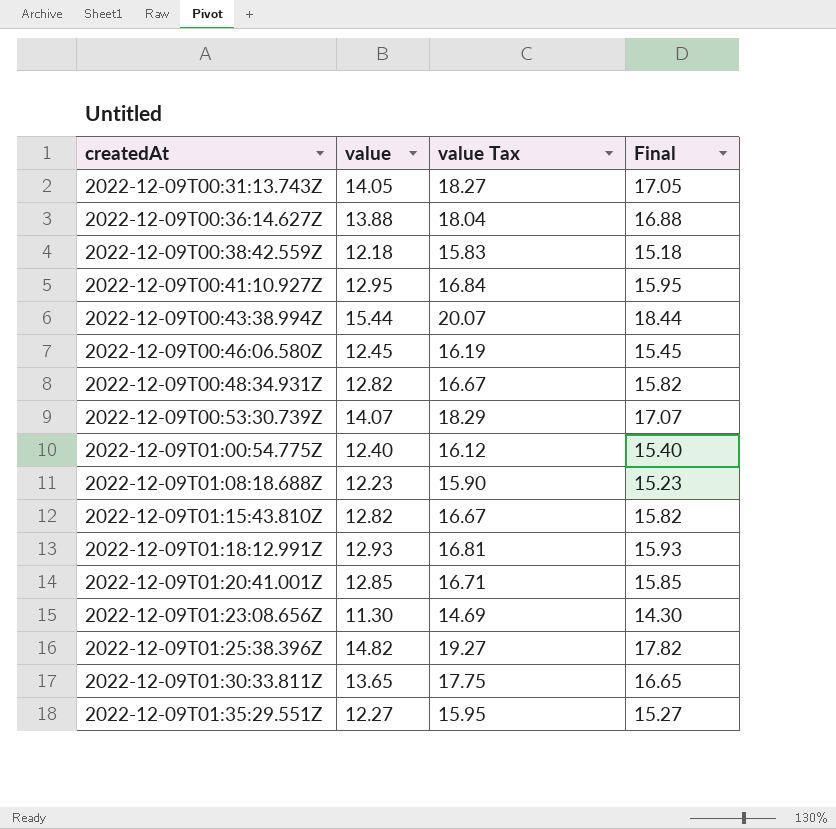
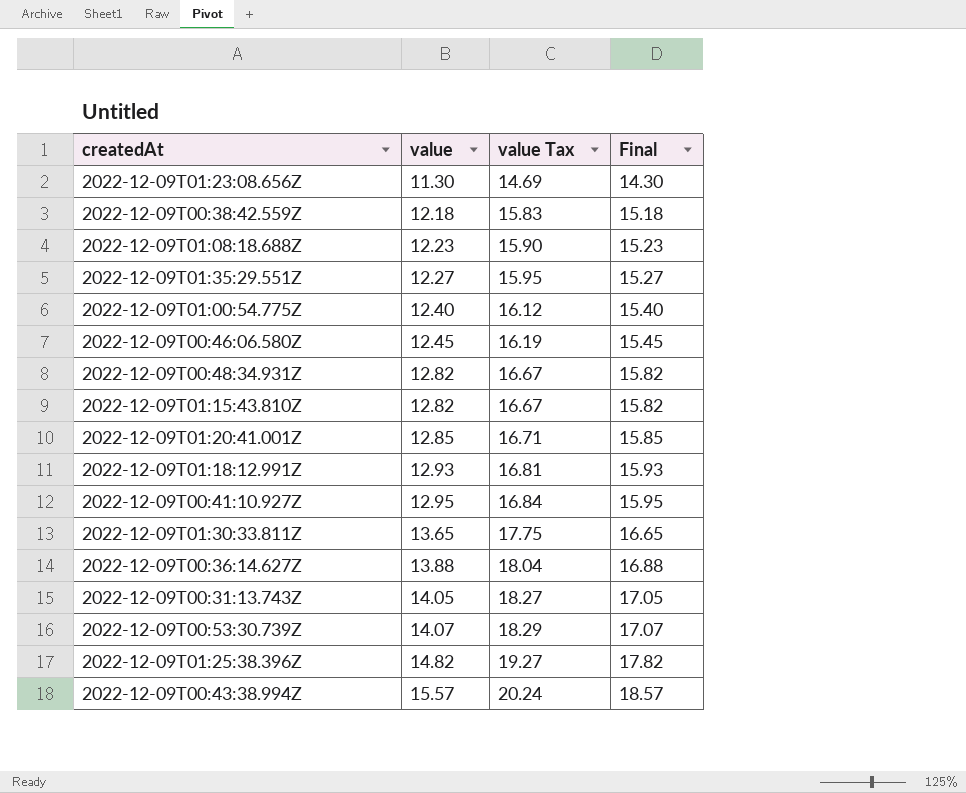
row order: createdAt ascending -> value ascending
2022-12-09T00:43:38.994Z | value: 15.44 -> 15.57
2022-12-09T00:43:38.994Z | value Tax: 20.07 -> 20.24
2022-12-09T00:43:38.994Z | Final: 18.44 -> 18.57

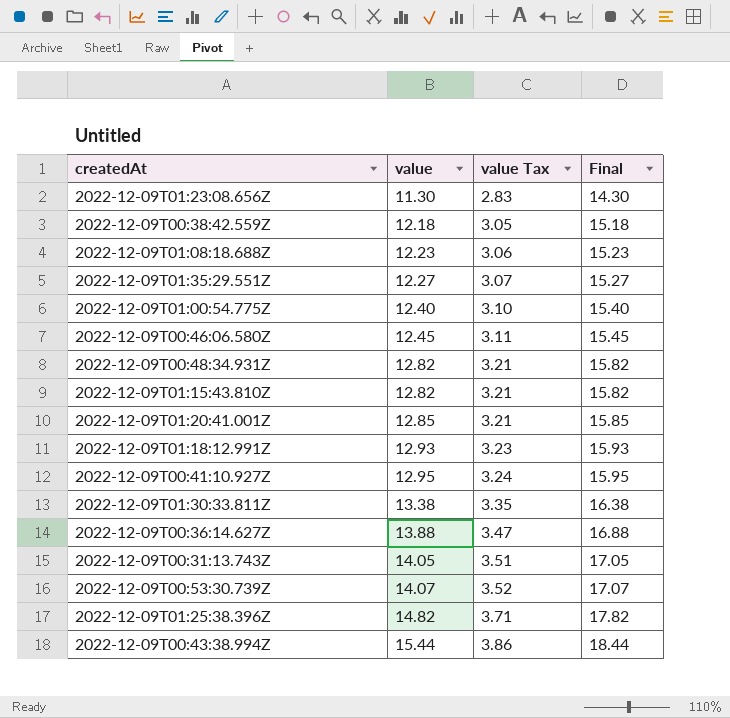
column value Tax | formula: [value] * 1.3 -> [value] * 0.25
2022-12-09T01:30:33.811Z | value: 13.65 -> 13.38
2022-12-09T01:30:33.811Z | Final: 16.65 -> 16.38
2022-12-09T00:43:38.994Z | value: 15.57 -> 15.44
2022-12-09T00:43:38.994Z | Final: 18.57 -> 18.44

